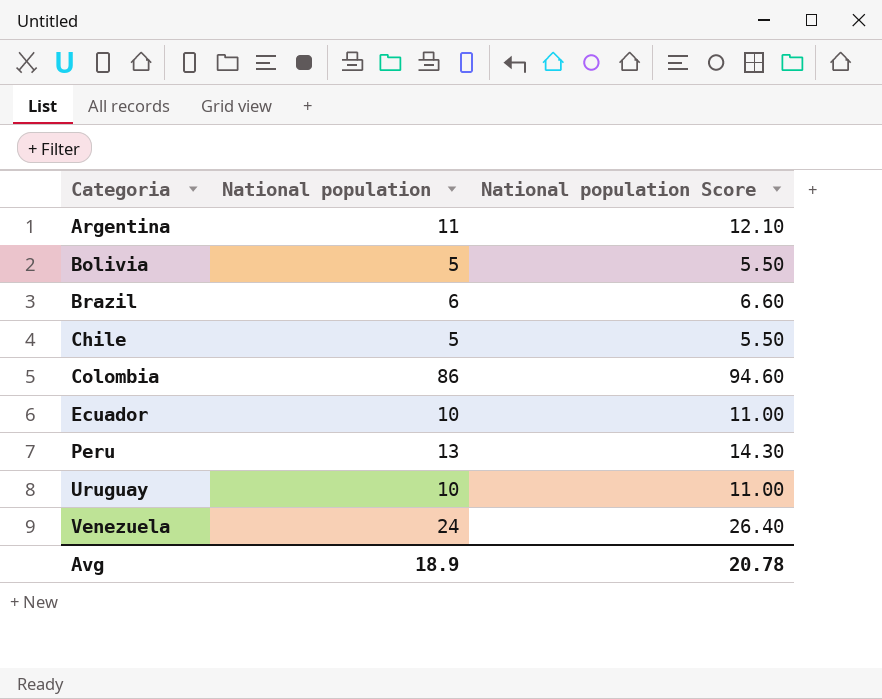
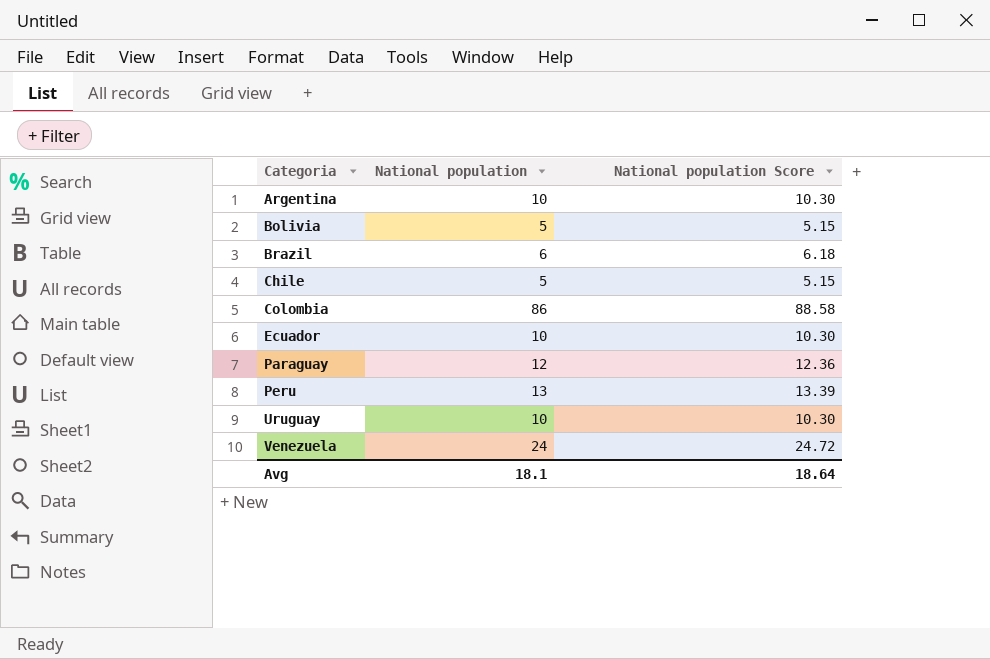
column National population Score | formula: [National population] * 1.1 -> [National population] * 1.03
Argentina | National population: 11 -> 10
row Paraguay: none -> 12 | 12.36
Avg | National population: 18.9 -> 18.1
Avg | National population Score: 20.78 -> 18.64

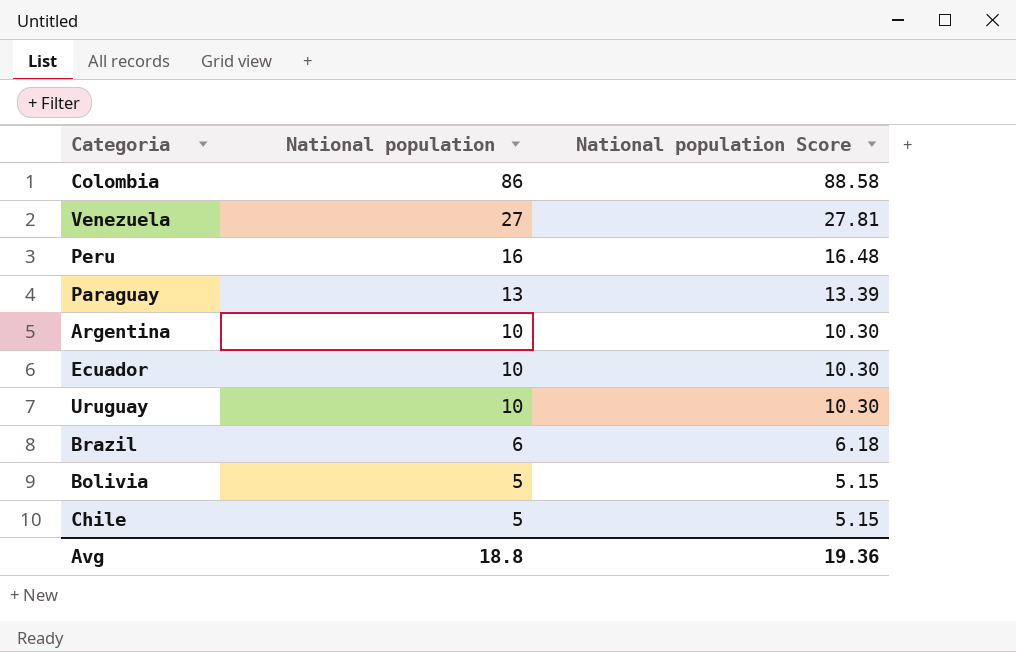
row order: Categoria ascending -> National population descending
Venezuela | National population: 24 -> 27
Venezuela | National population Score: 24.72 -> 27.81
Peru | National population: 13 -> 16
Peru | National population Score: 13.39 -> 16.48
Paraguay | National population: 12 -> 13
Paraguay | National population Score: 12.36 -> 13.39
Avg | National population: 18.1 -> 18.8
Avg | National population Score: 18.64 -> 19.36

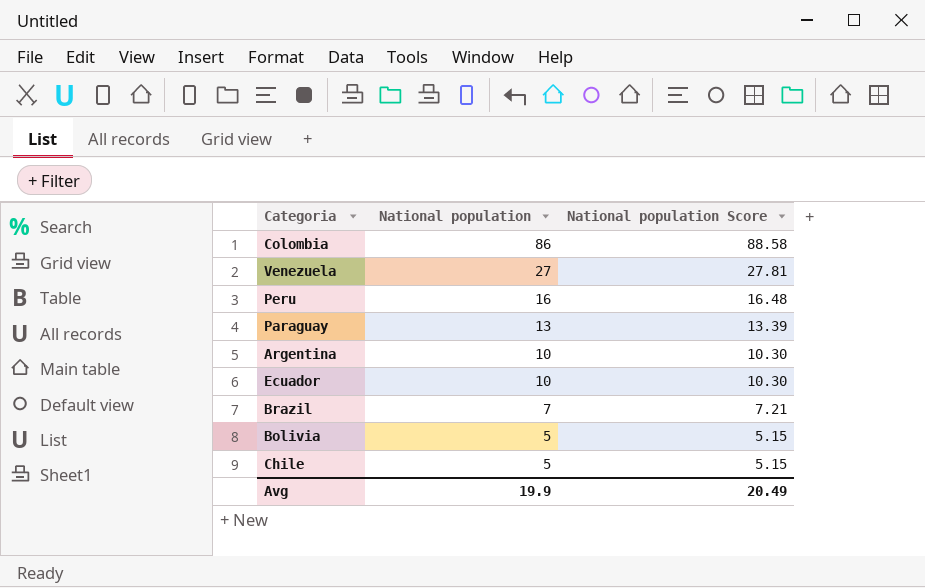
row Uruguay: 10 | 10.30 -> none
Brazil | National population: 6 -> 7
Brazil | National population Score: 6.18 -> 7.21
Avg | National population: 18.8 -> 19.9
Avg | National population Score: 19.36 -> 20.49

